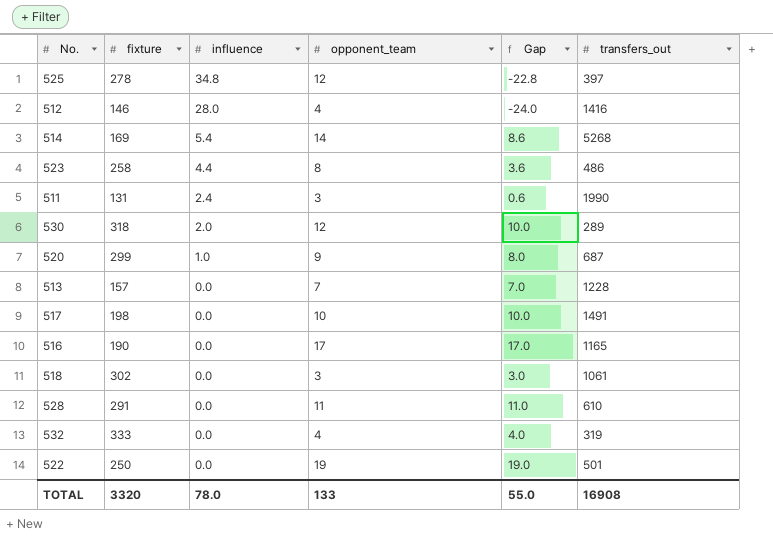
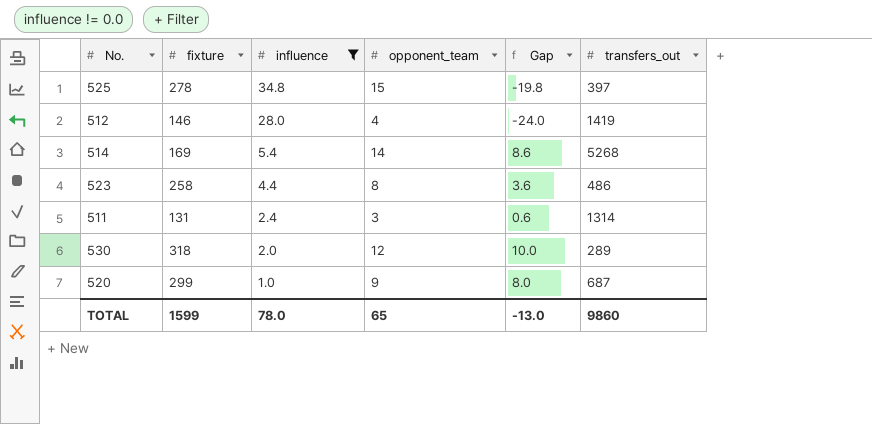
filter: none -> influence != 0.0
525 | opponent_team: 12 -> 15
525 | Gap: -22.8 -> -19.8
512 | transfers_out: 1416 -> 1419
511 | transfers_out: 1990 -> 1314
TOTAL | fixture: 3320 -> 1599
TOTAL | opponent_team: 133 -> 65
TOTAL | Gap: 55.0 -> -13.0
TOTAL | transfers_out: 16908 -> 9860

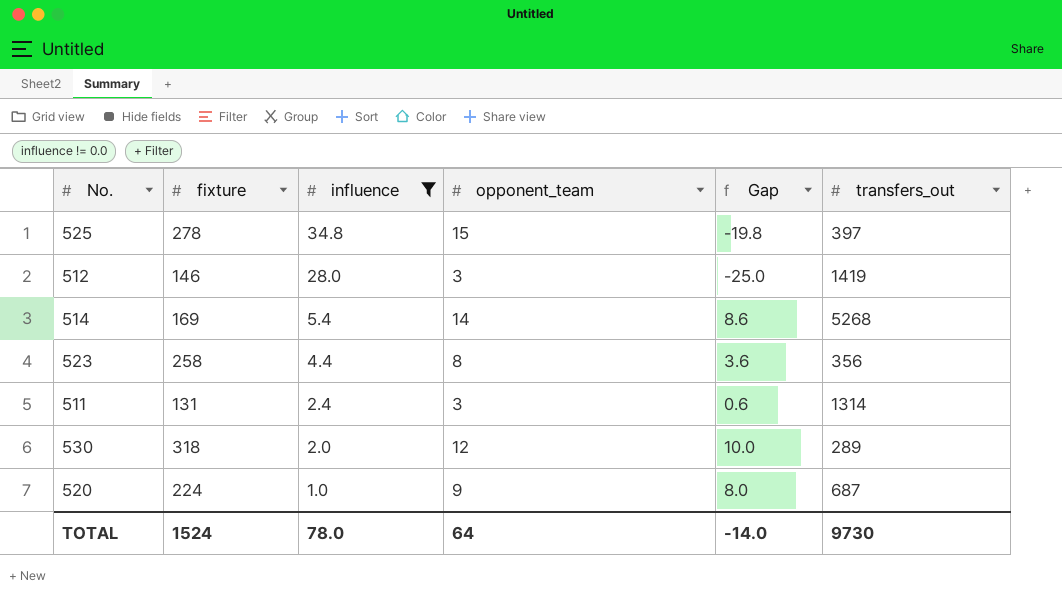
512 | opponent_team: 4 -> 3
512 | Gap: -24.0 -> -25.0
523 | transfers_out: 486 -> 356
520 | fixture: 299 -> 224
TOTAL | fixture: 1599 -> 1524
TOTAL | opponent_team: 65 -> 64
TOTAL | Gap: -13.0 -> -14.0
TOTAL | transfers_out: 9860 -> 9730

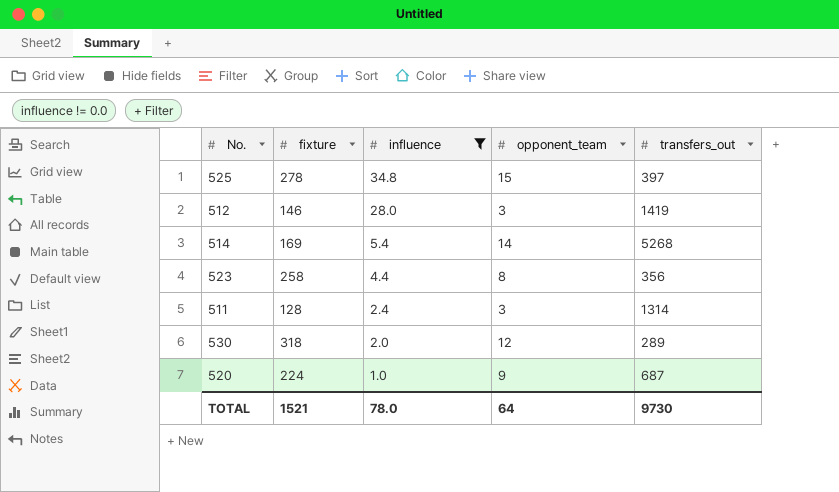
column Gap | formula: [opponent_team] - [influence] -> none
511 | fixture: 131 -> 128
TOTAL | fixture: 1524 -> 1521

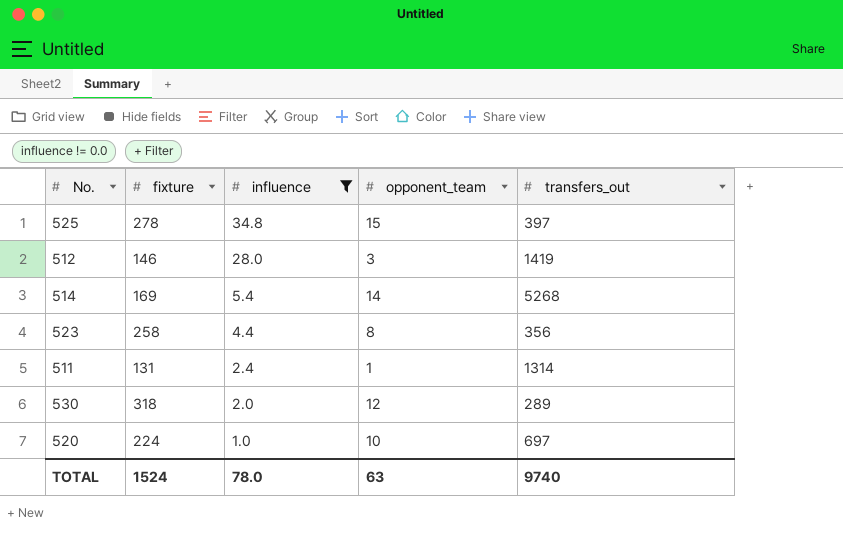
511 | fixture: 128 -> 131
511 | opponent_team: 3 -> 1
520 | opponent_team: 9 -> 10
520 | transfers_out: 687 -> 697
TOTAL | fixture: 1521 -> 1524
TOTAL | opponent_team: 64 -> 63
TOTAL | transfers_out: 9730 -> 9740

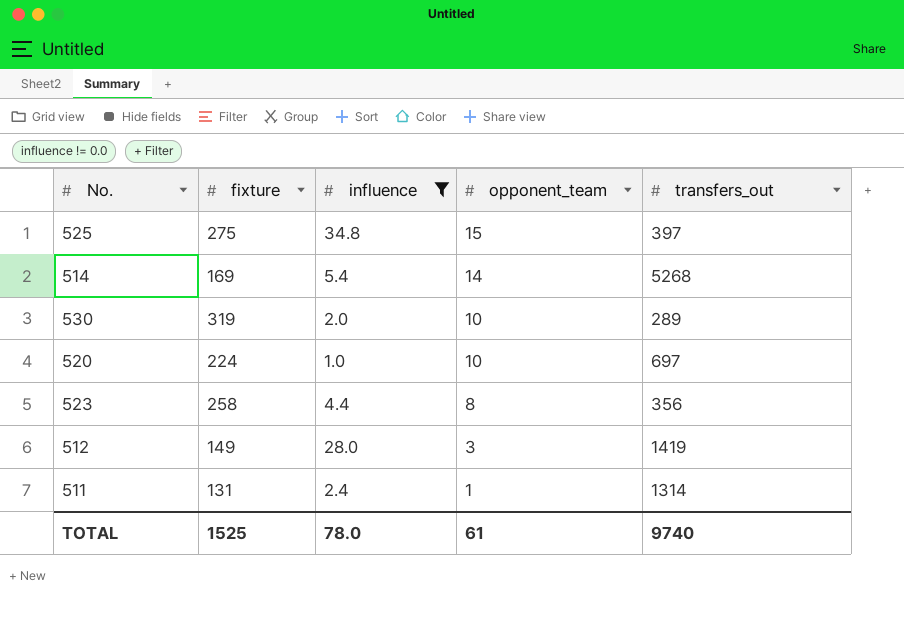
row order: influence descending -> opponent_team descending
525 | fixture: 278 -> 275
530 | fixture: 318 -> 319
530 | opponent_team: 12 -> 10
512 | fixture: 146 -> 149
TOTAL | fixture: 1524 -> 1525
TOTAL | opponent_team: 63 -> 61

